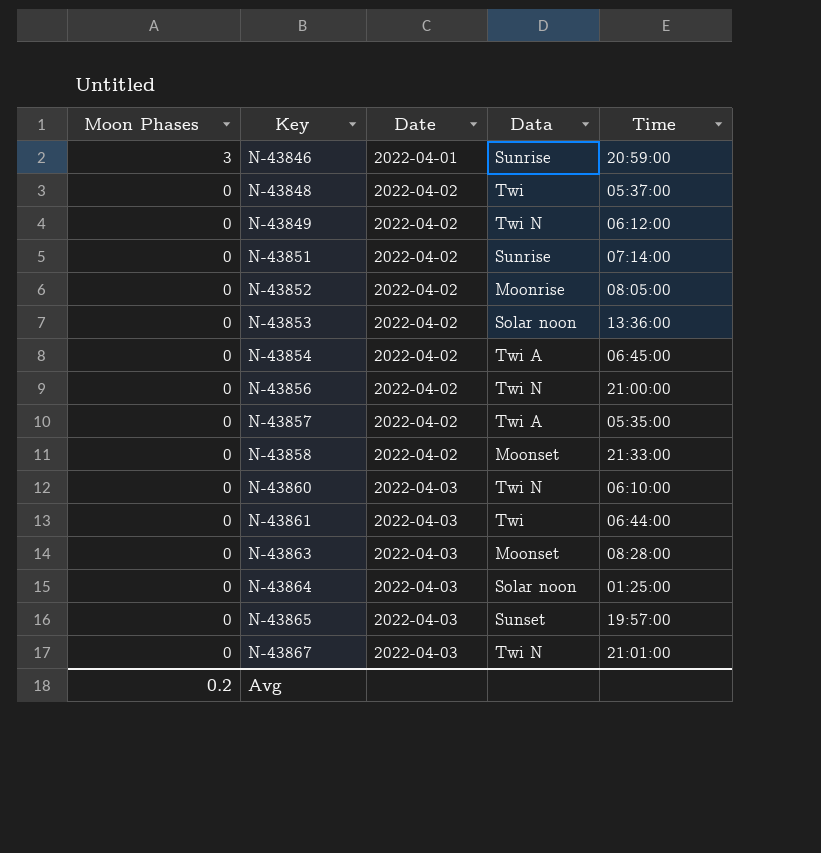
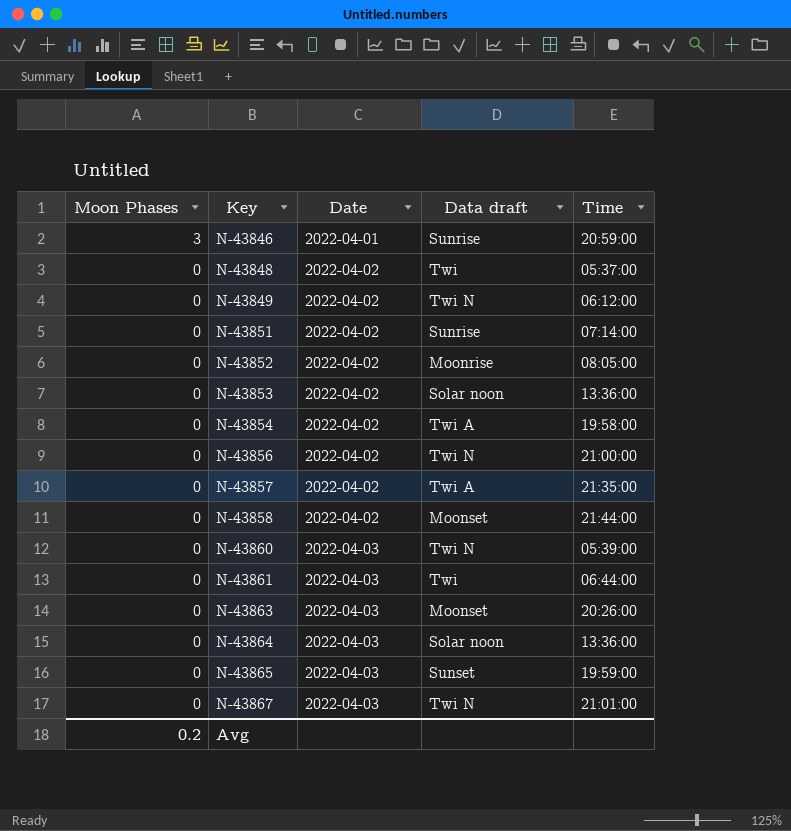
column name: Data -> Data draft
N-43854 | Time: 06:45:00 -> 19:58:00
N-43857 | Time: 05:35:00 -> 21:35:00
N-43858 | Time: 21:33:00 -> 21:44:00
N-43860 | Time: 06:10:00 -> 05:39:00
N-43863 | Time: 08:28:00 -> 20:26:00
N-43864 | Time: 01:25:00 -> 13:36:00
N-43865 | Time: 19:57:00 -> 19:59:00

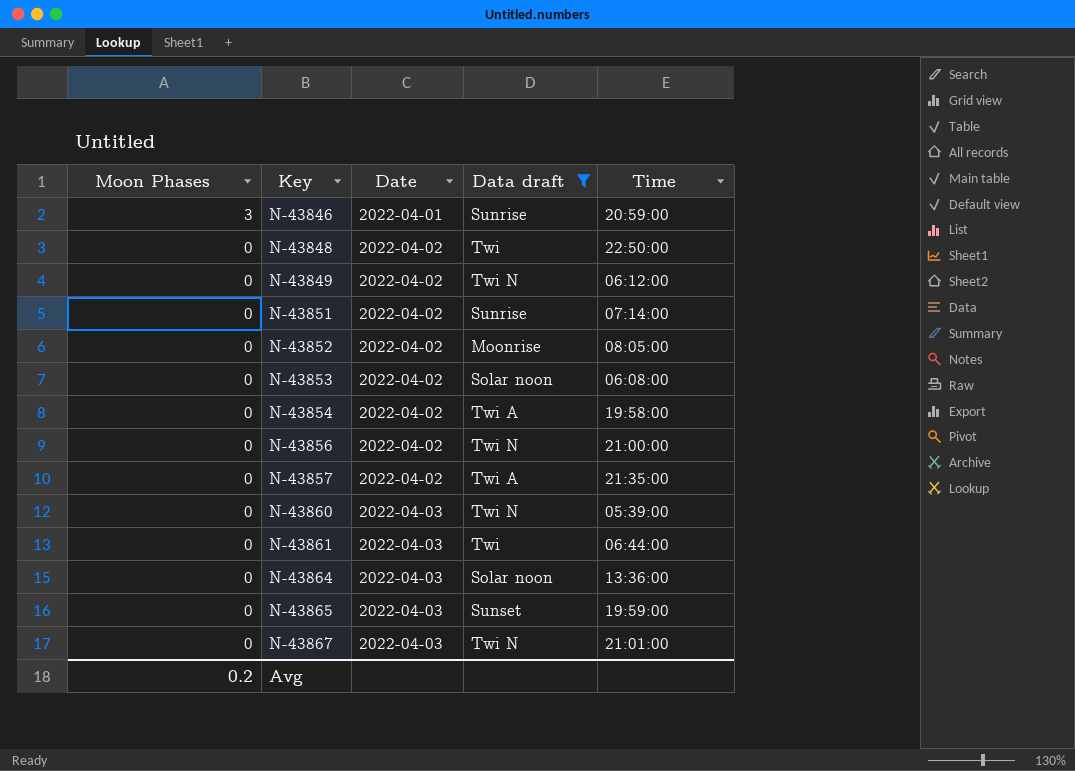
filter: none -> Data draft != Moonset
N-43848 | Time: 05:37:00 -> 22:50:00
N-43853 | Time: 13:36:00 -> 06:08:00

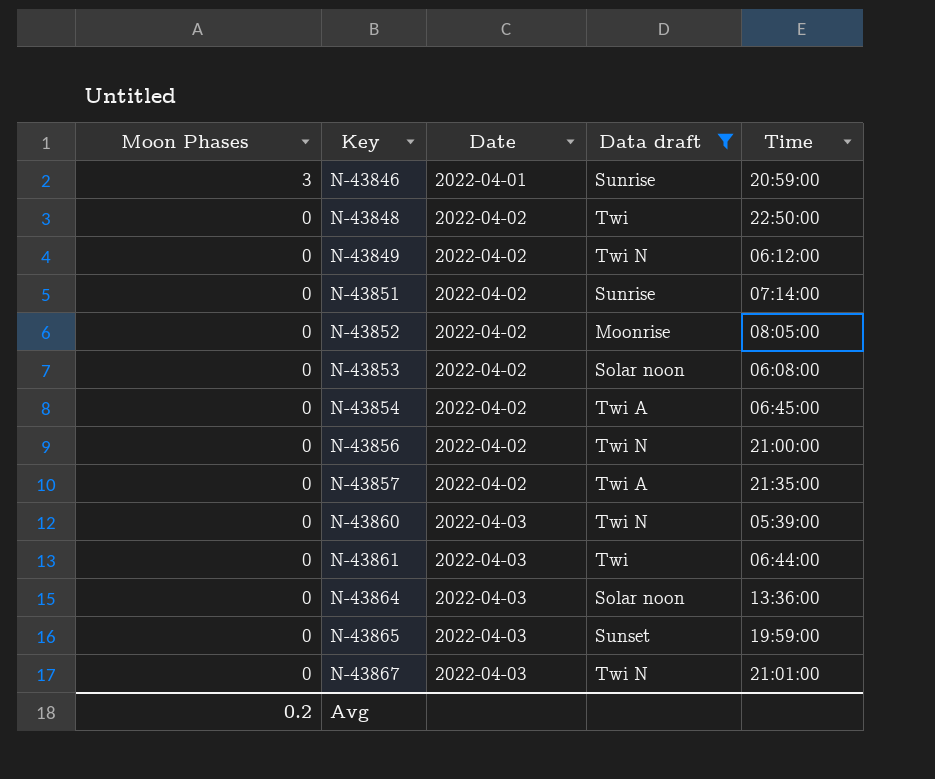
N-43854 | Time: 19:58:00 -> 06:45:00

